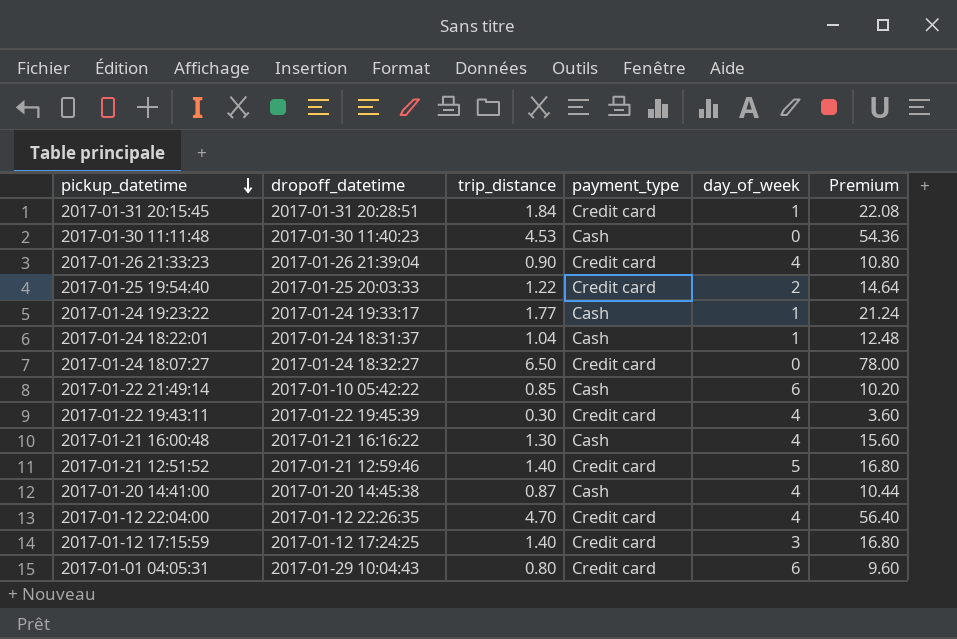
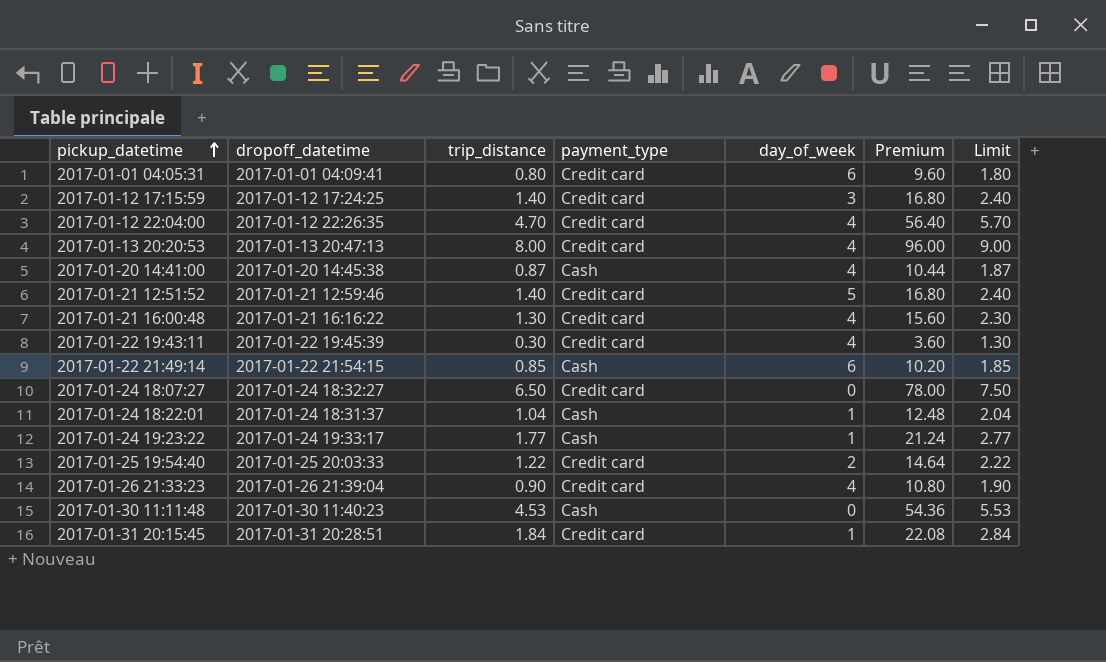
row order: pickup_datetime descending -> pickup_datetime ascending
column Limit | formula: none -> [trip_distance] + 1
2017-01-01 04:05:31 | dropoff_datetime: 2017-01-29 10:04:43 -> 2017-01-01 04:09:41
row 2017-01-13 20:20:53: none -> 2017-01-13 20:47:13 | 8.00 | Credit card | 4 | 96.00 | 9.00
2017-01-21 16:00:48 | payment_type: Cash -> Credit card
2017-01-22 21:49:14 | dropoff_datetime: 2017-01-10 05:42:22 -> 2017-01-22 21:54:15

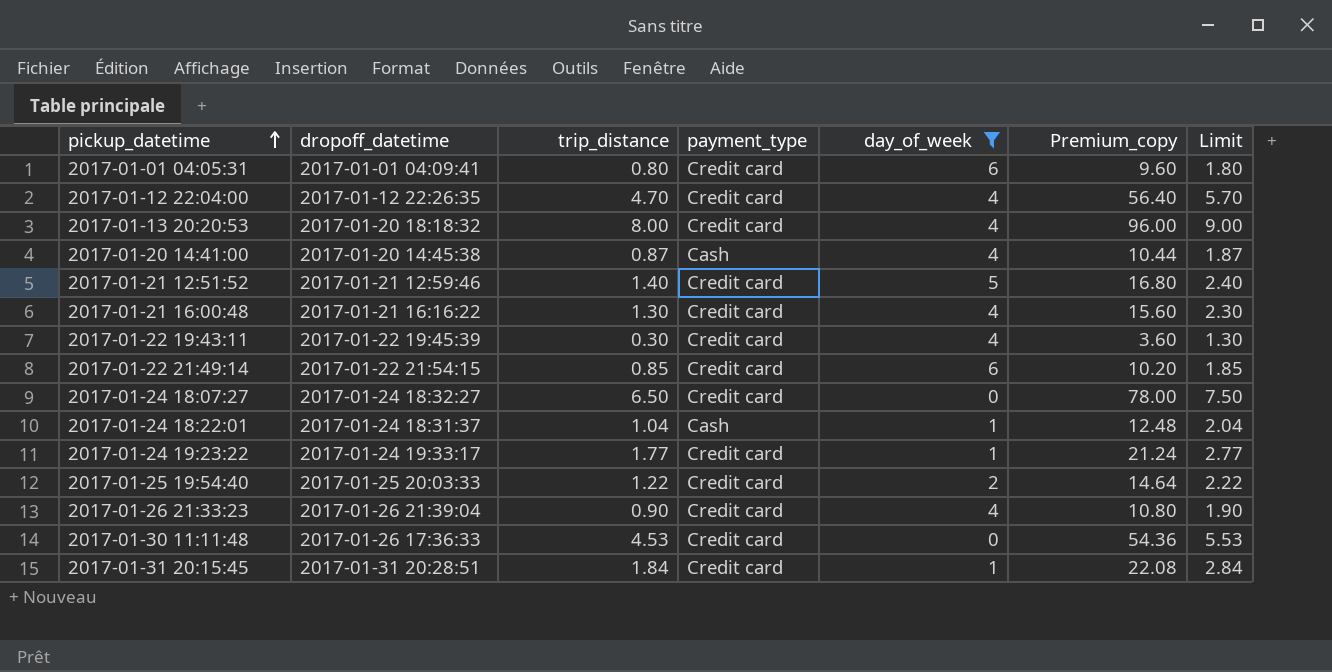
filter: none -> day_of_week != 3
column name: Premium -> Premium_copy
2017-01-13 20:20:53 | dropoff_datetime: 2017-01-13 20:47:13 -> 2017-01-20 18:18:32
2017-01-22 21:49:14 | payment_type: Cash -> Credit card
2017-01-24 19:23:22 | payment_type: Cash -> Credit card
2017-01-30 11:11:48 | dropoff_datetime: 2017-01-30 11:40:23 -> 2017-01-26 17:36:33
2017-01-30 11:11:48 | payment_type: Cash -> Credit card

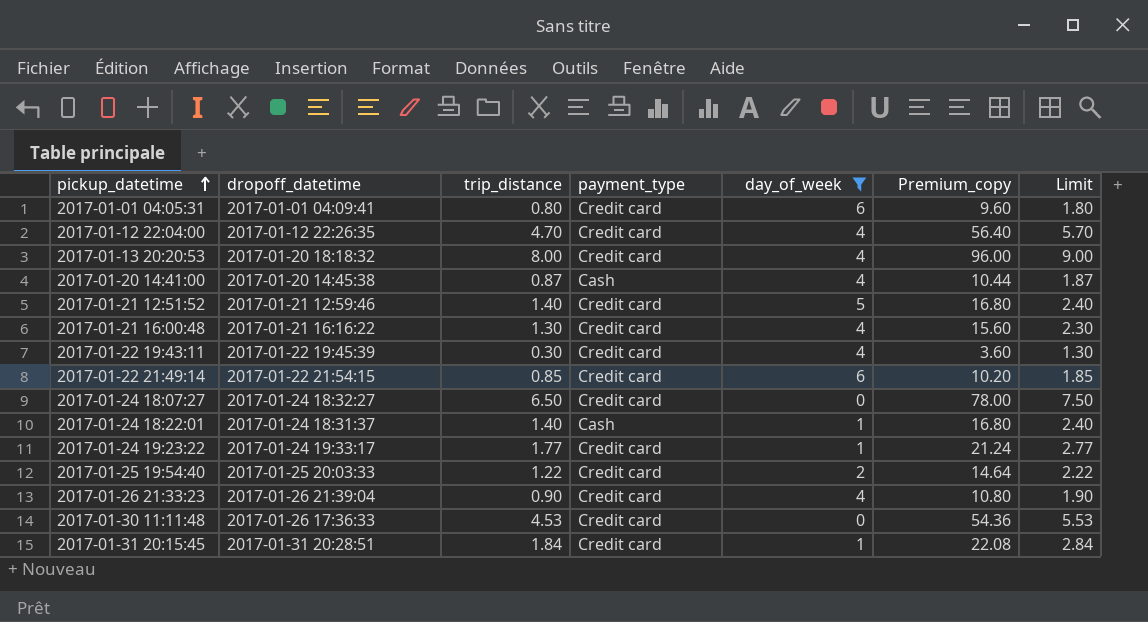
2017-01-24 18:22:01 | trip_distance: 1.04 -> 1.40
2017-01-24 18:22:01 | Premium_copy: 12.48 -> 16.80
2017-01-24 18:22:01 | Limit: 2.04 -> 2.40

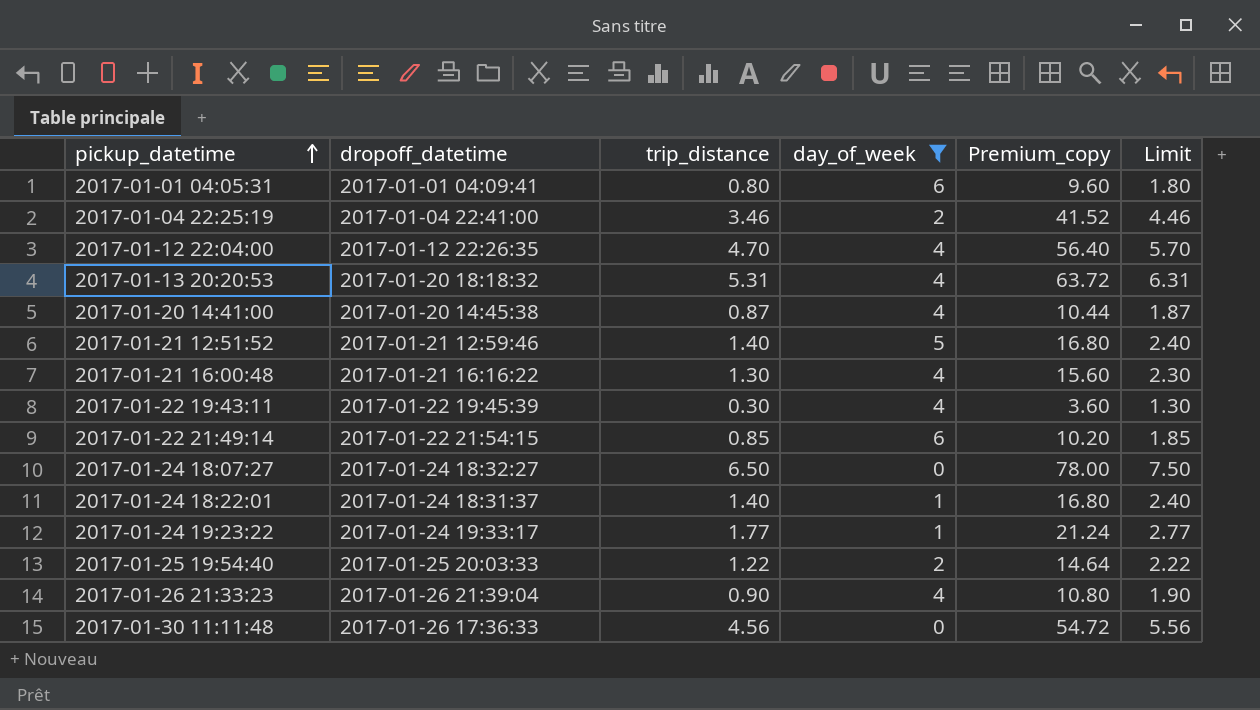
column payment_type | position: 4 -> none
row 2017-01-31 20:15:45: 2017-01-31 20:28:51 | 1.84 | Credit card | 1 | 22.08 | 2.84 -> none
row 2017-01-04 22:25:19: none -> 2017-01-04 22:41:00 | 3.46 | 2 | 41.52 | 4.46
2017-01-13 20:20:53 | trip_distance: 8.00 -> 5.31
2017-01-13 20:20:53 | Premium_copy: 96.00 -> 63.72
2017-01-13 20:20:53 | Limit: 9.00 -> 6.31
2017-01-30 11:11:48 | trip_distance: 4.53 -> 4.56
2017-01-30 11:11:48 | Premium_copy: 54.36 -> 54.72
2017-01-30 11:11:48 | Limit: 5.53 -> 5.56

